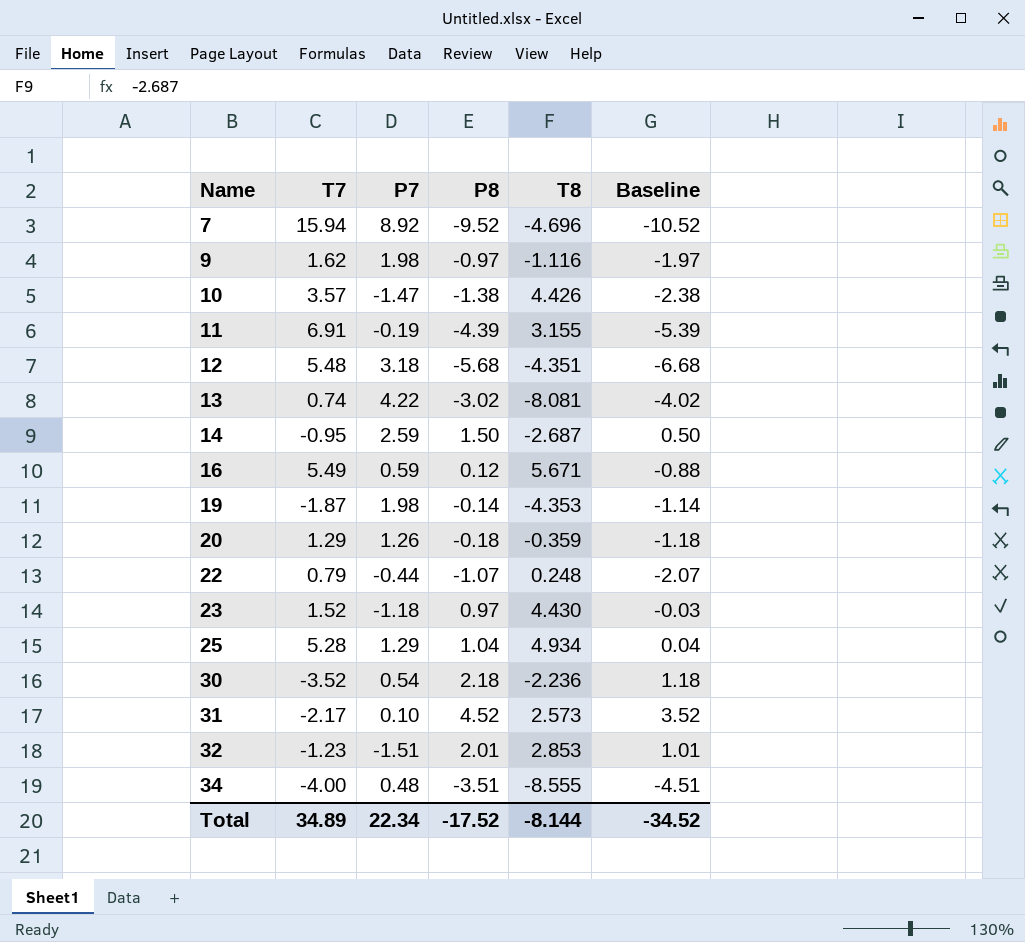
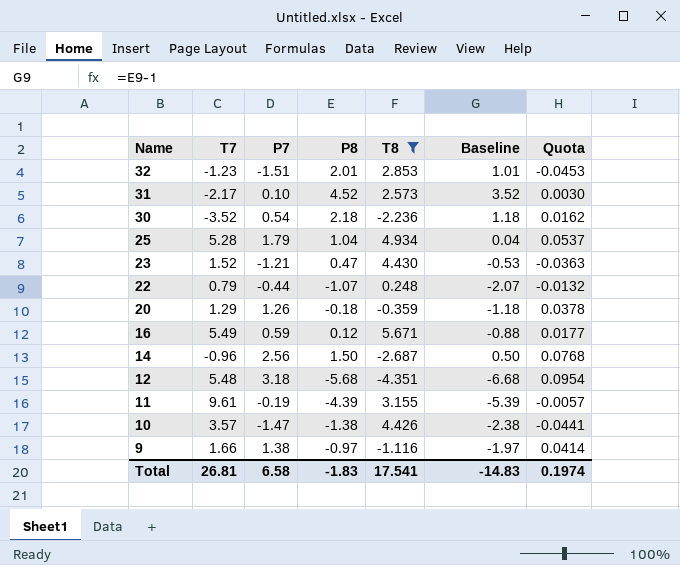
filter: none -> T8 >= -4.351
row order: Name ascending -> Name descending
column Quota | formula: none -> [P7] * 0.03
25 | P7: 1.29 -> 1.79
23 | P7: -1.18 -> -1.21
23 | P8: 0.97 -> 0.47
23 | Baseline: -0.03 -> -0.53
14 | T7: -0.95 -> -0.96
14 | P7: 2.59 -> 2.56
11 | T7: 6.91 -> 9.61
9 | T7: 1.62 -> 1.66
9 | P7: 1.98 -> 1.38
Total | T7: 34.89 -> 26.81
Total | P7: 22.34 -> 6.58
Total | P8: -17.52 -> -1.83
Total | T8: -8.144 -> 17.541
Total | Baseline: -34.52 -> -14.83

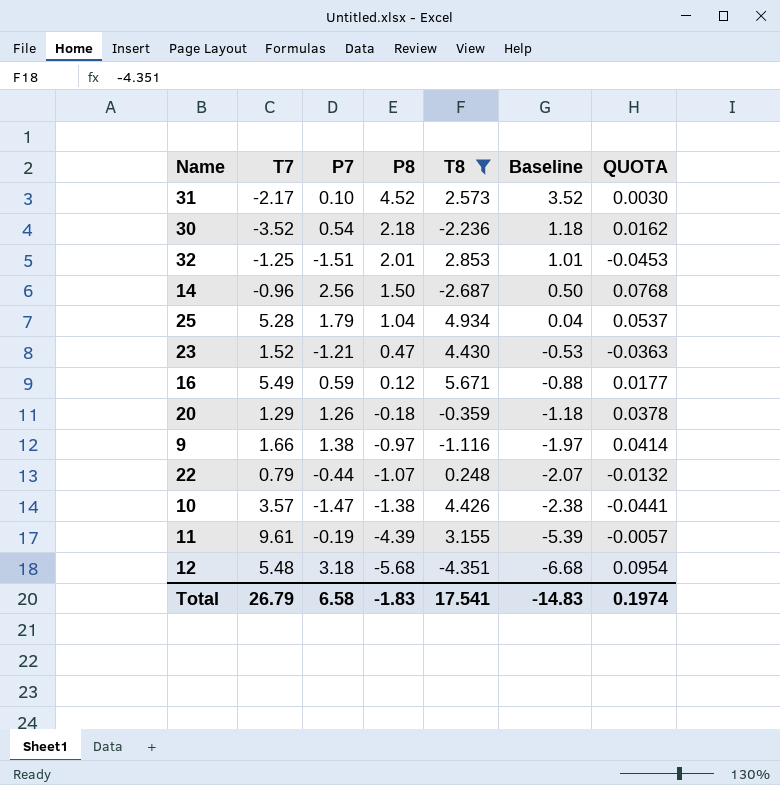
row order: Name descending -> P8 descending
column name: Quota -> QUOTA
32 | T7: -1.23 -> -1.25
Total | T7: 26.81 -> 26.79

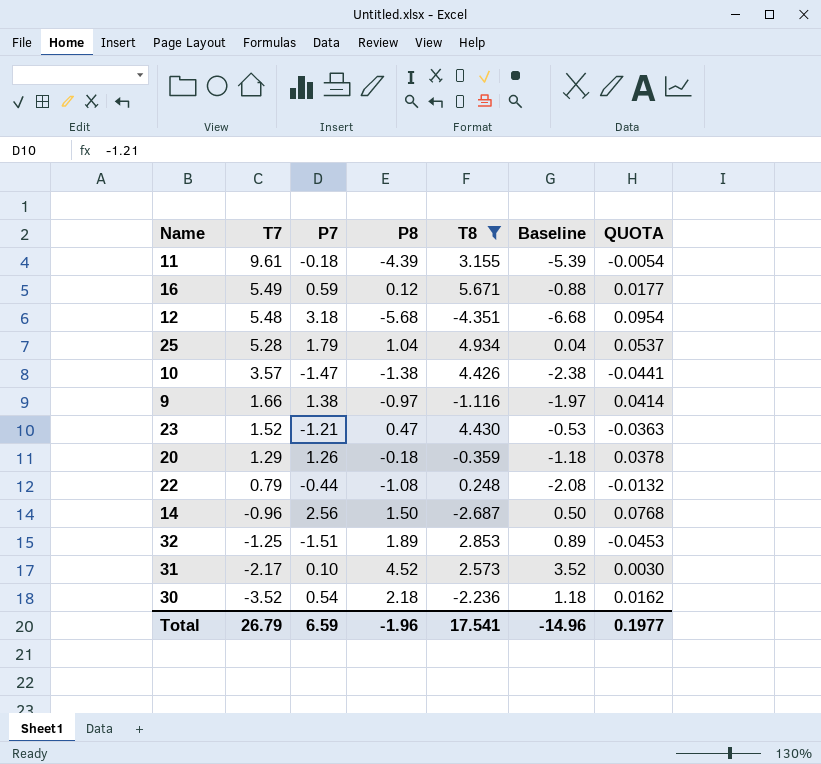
row order: P8 descending -> T7 descending
11 | P7: -0.19 -> -0.18
11 | QUOTA: -0.0057 -> -0.0054
22 | P8: -1.07 -> -1.08
22 | Baseline: -2.07 -> -2.08
32 | P8: 2.01 -> 1.89
32 | Baseline: 1.01 -> 0.89
Total | P7: 6.58 -> 6.59
Total | P8: -1.83 -> -1.96
Total | Baseline: -14.83 -> -14.96
Total | QUOTA: 0.1974 -> 0.1977

